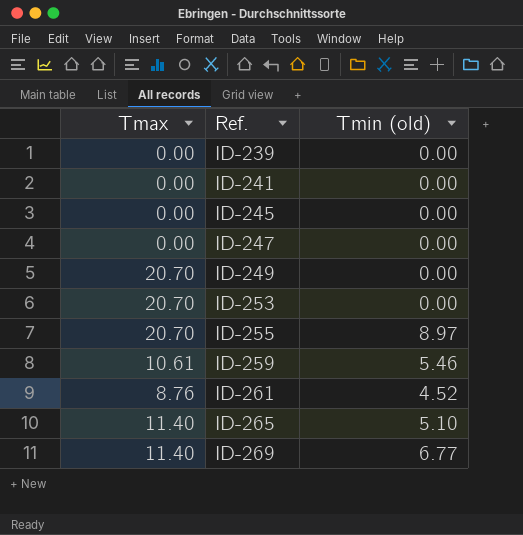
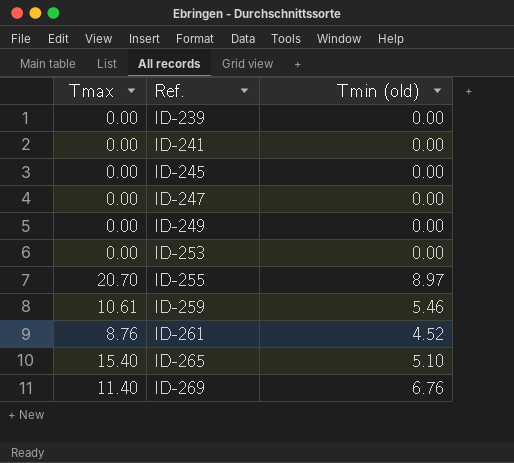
ID-249 | Tmax: 20.70 -> 0.00
ID-253 | Tmax: 20.70 -> 0.00
ID-265 | Tmax: 11.40 -> 15.40
ID-269 | Tmin (old): 6.77 -> 6.76

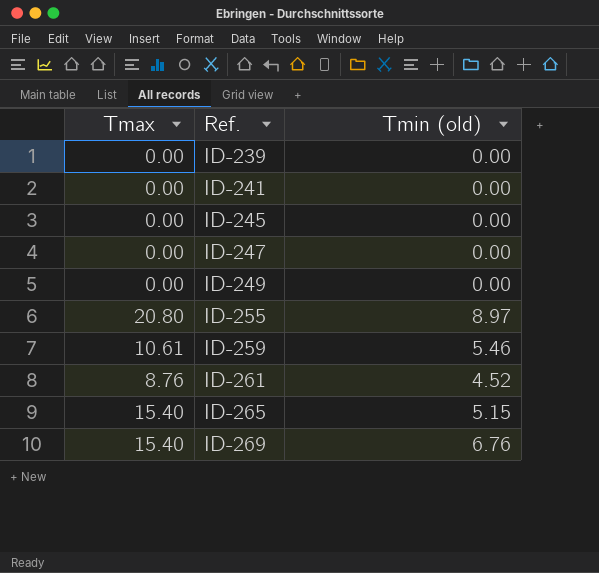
row ID-253: 0.00 | 0.00 -> none
ID-255 | Tmax: 20.70 -> 20.80
ID-265 | Tmin (old): 5.10 -> 5.15
ID-269 | Tmax: 11.40 -> 15.40

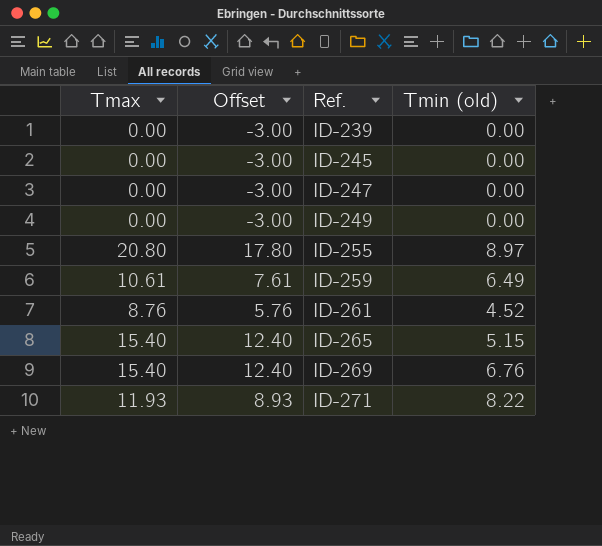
column Offset | formula: none -> [Tmax] - 3
row ID-241: 0.00 | 0.00 -> none
ID-259 | Tmin (old): 5.46 -> 6.49
row ID-271: none -> 11.93 | 8.93 | 8.22

